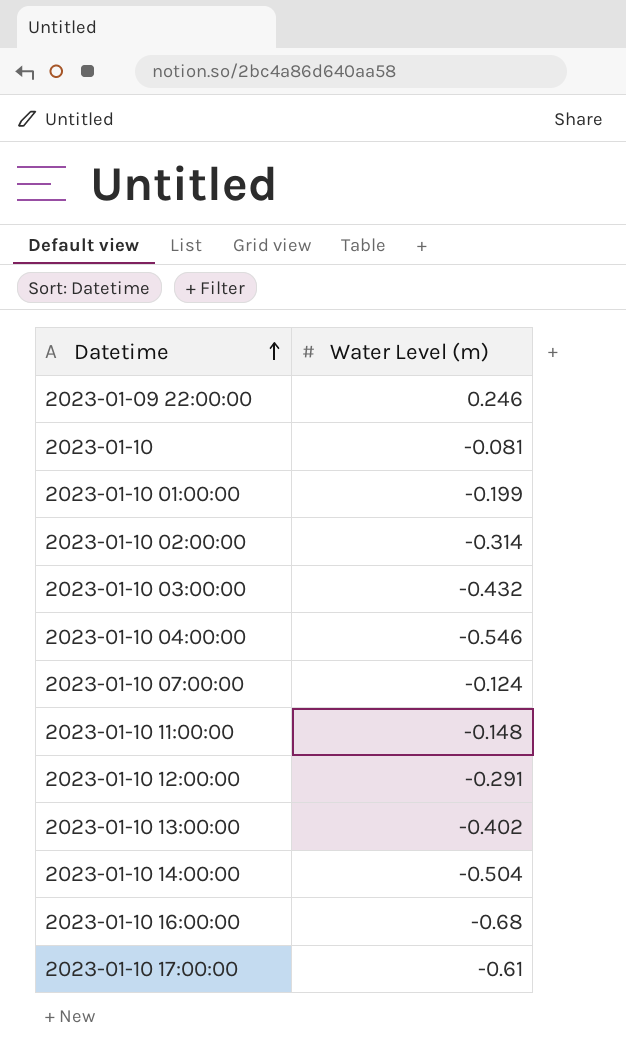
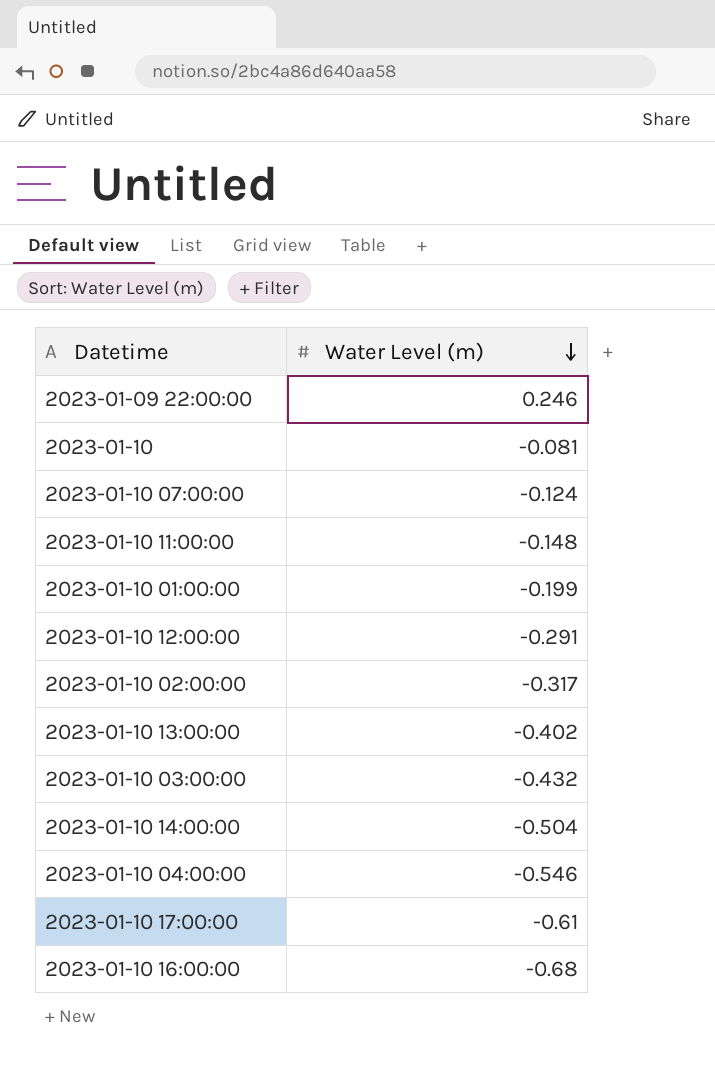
row order: Datetime ascending -> Water Level (m) descending
2023-01-10 02:00:00 | Water Level (m): -0.314 -> -0.317

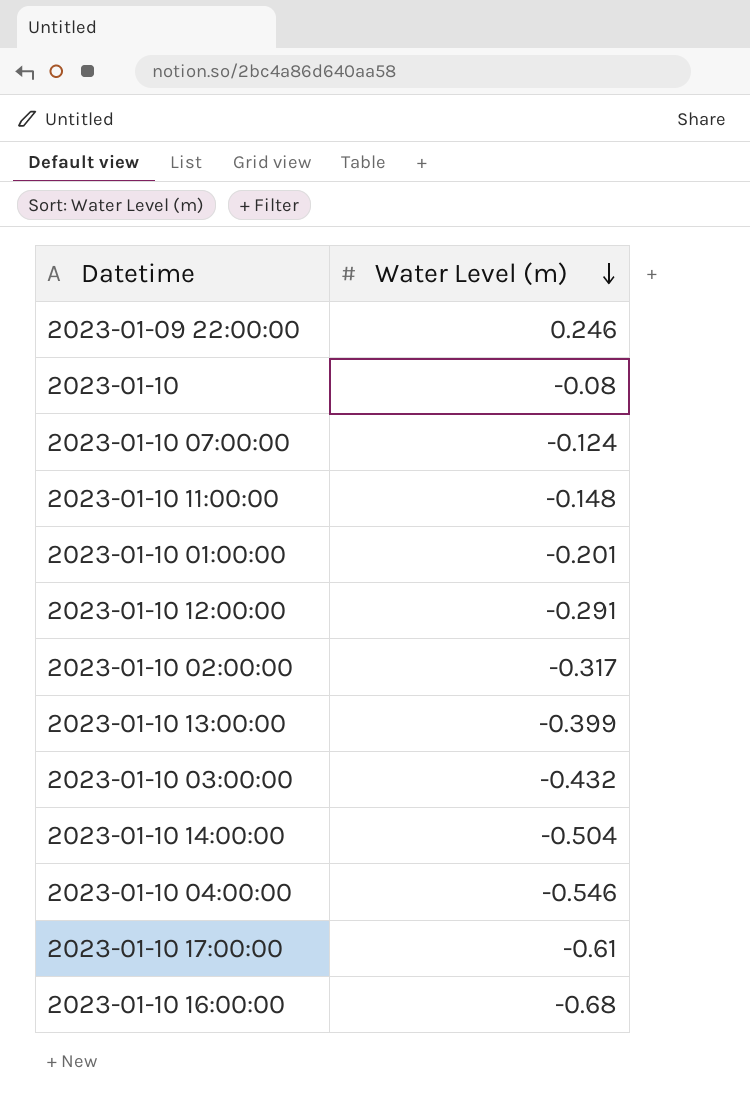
2023-01-10 | Water Level (m): -0.081 -> -0.08
2023-01-10 01:00:00 | Water Level (m): -0.199 -> -0.201
2023-01-10 13:00:00 | Water Level (m): -0.402 -> -0.399

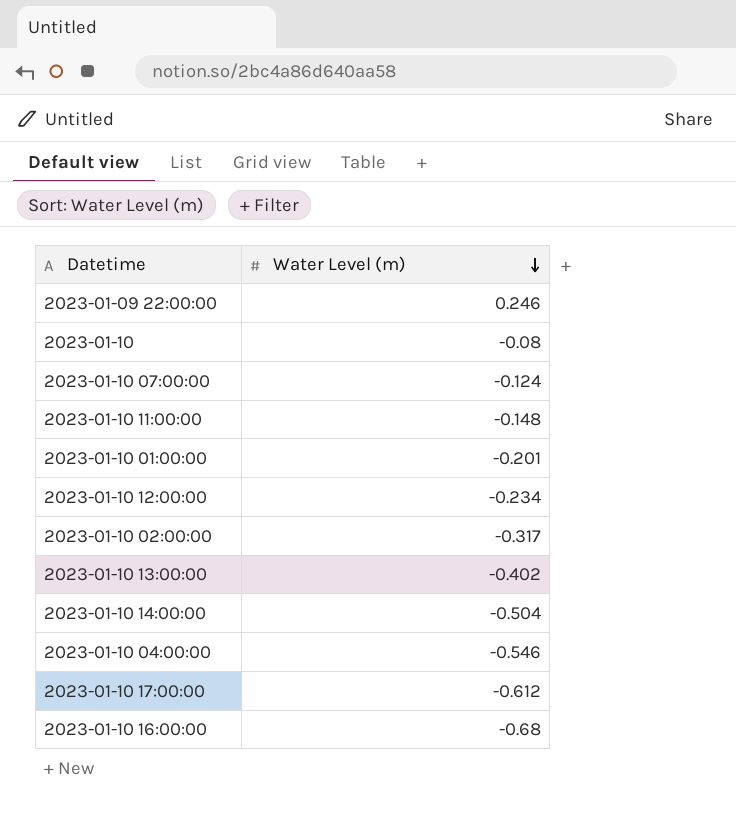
row 2023-01-10 03:00:00: -0.432 -> none
2023-01-10 12:00:00 | Water Level (m): -0.291 -> -0.234
2023-01-10 13:00:00 | Water Level (m): -0.399 -> -0.402
2023-01-10 17:00:00 | Water Level (m): -0.61 -> -0.612

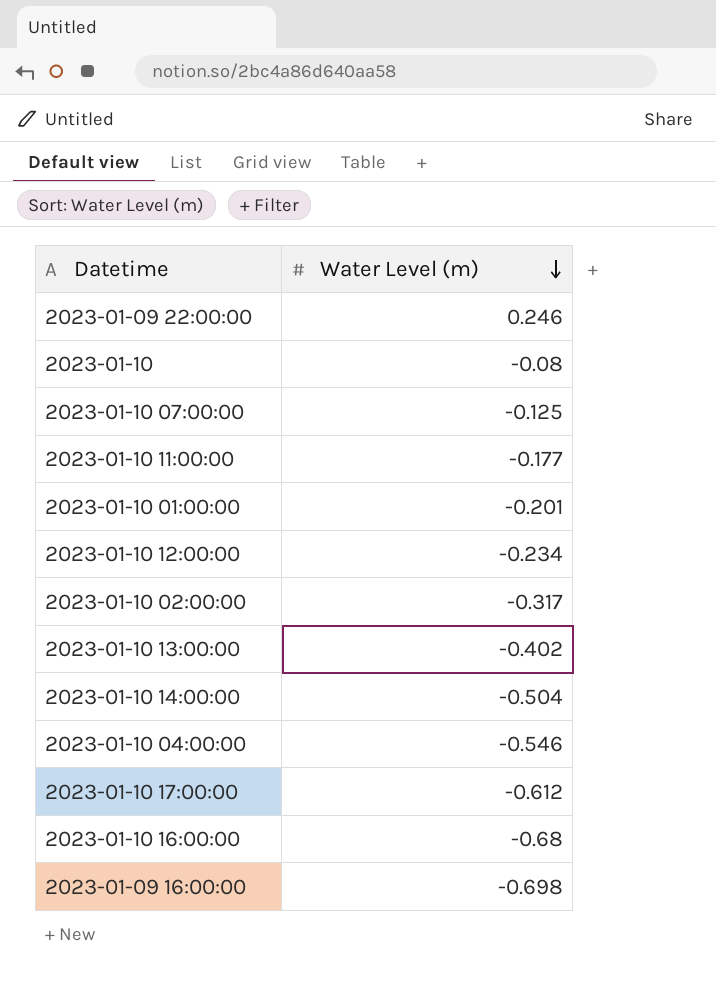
2023-01-10 07:00:00 | Water Level (m): -0.124 -> -0.125
2023-01-10 11:00:00 | Water Level (m): -0.148 -> -0.177
row 2023-01-09 16:00:00: none -> -0.698

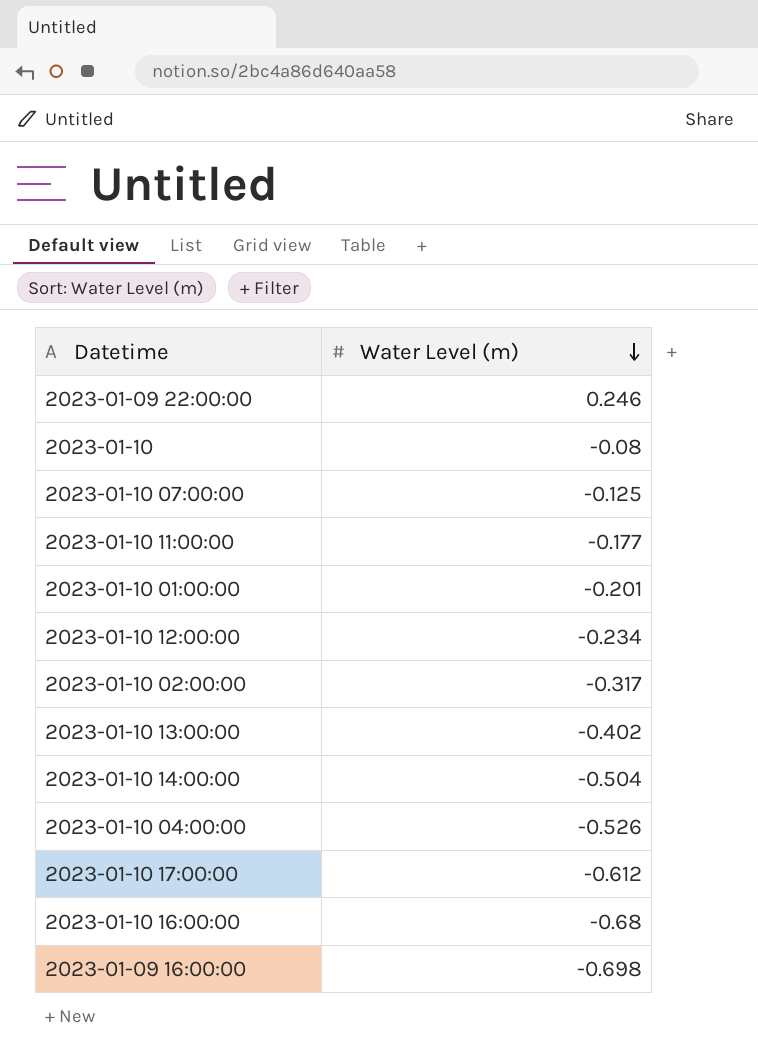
2023-01-10 04:00:00 | Water Level (m): -0.546 -> -0.526

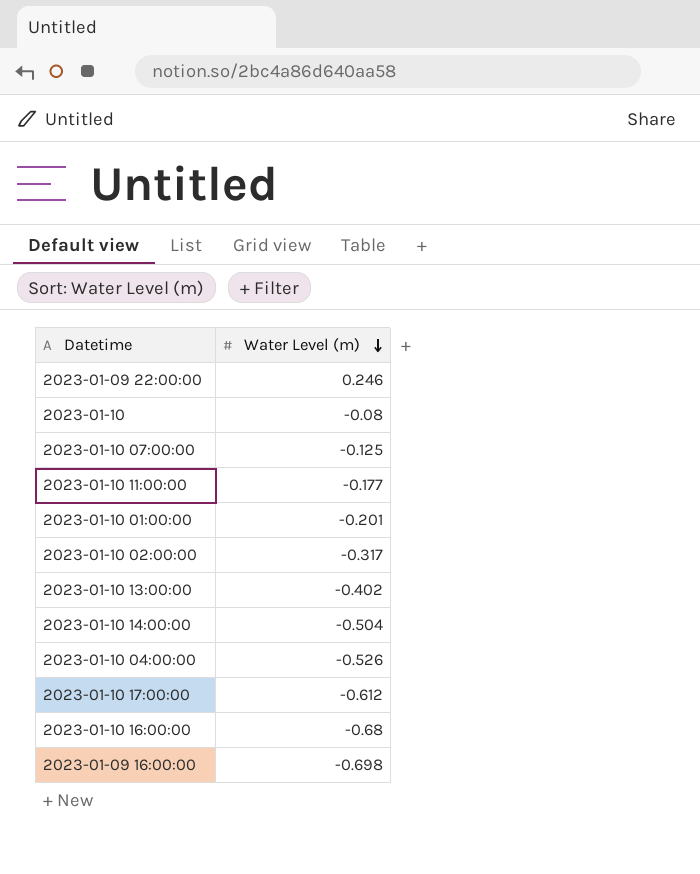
row 2023-01-10 12:00:00: -0.234 -> none

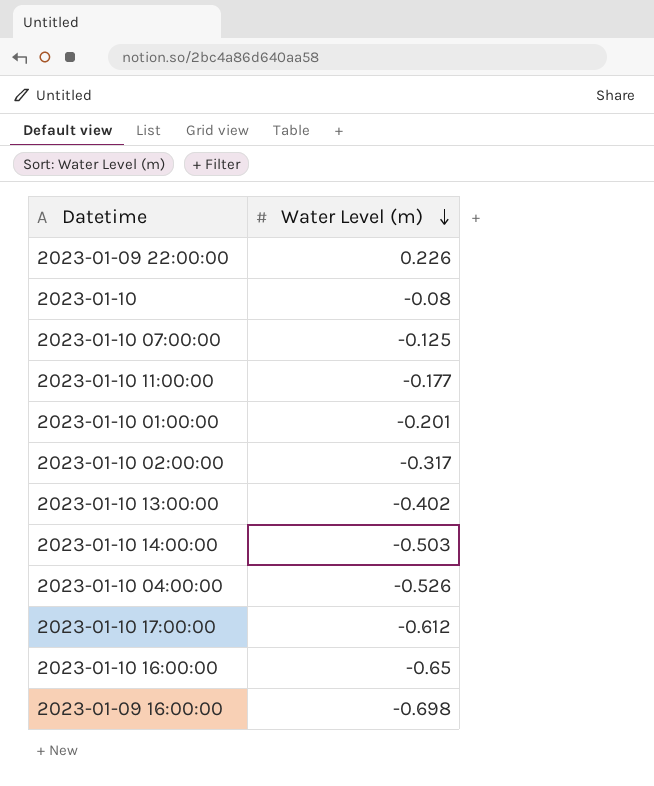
2023-01-09 22:00:00 | Water Level (m): 0.246 -> 0.226
2023-01-10 14:00:00 | Water Level (m): -0.504 -> -0.503
2023-01-10 16:00:00 | Water Level (m): -0.68 -> -0.65

